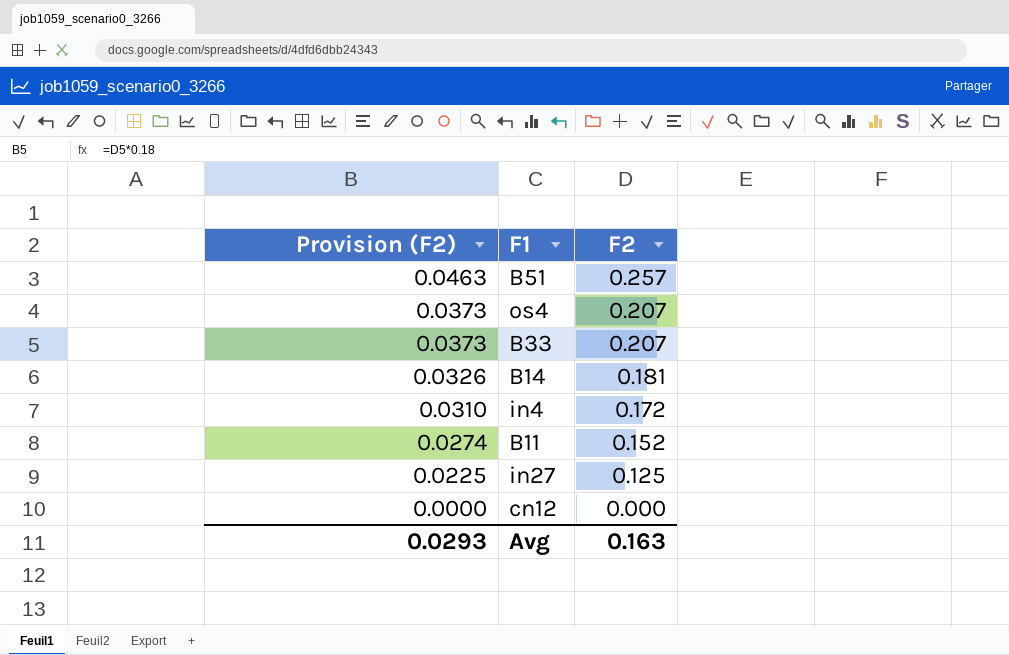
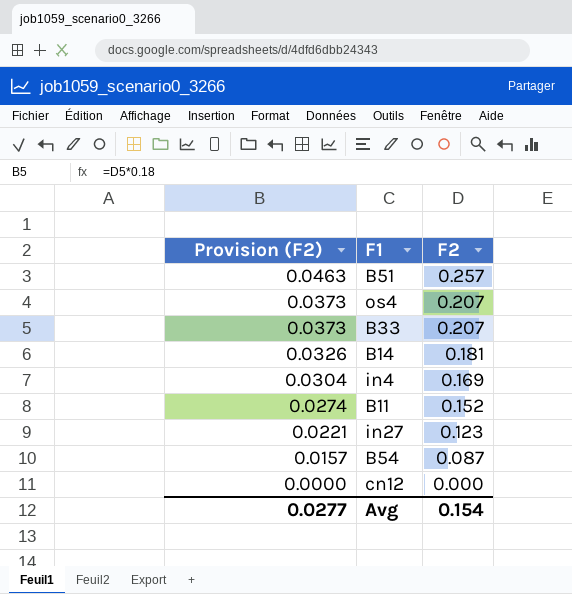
in4 | Provision (F2): 0.0310 -> 0.0304
in4 | F2: 0.172 -> 0.169
in27 | Provision (F2): 0.0225 -> 0.0221
in27 | F2: 0.125 -> 0.123
row B54: none -> 0.0157 | 0.087
Avg | Provision (F2): 0.0293 -> 0.0277
Avg | F2: 0.163 -> 0.154

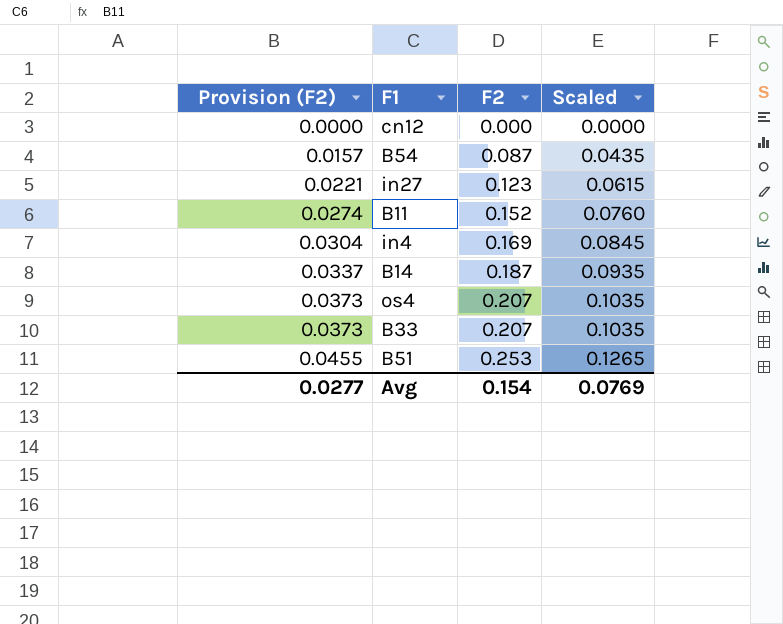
row order: Provision (F2) descending -> Provision (F2) ascending
column Scaled | formula: none -> [F2] * 0.5
B14 | Provision (F2): 0.0326 -> 0.0337
B14 | F2: 0.181 -> 0.187
B51 | Provision (F2): 0.0463 -> 0.0455
B51 | F2: 0.257 -> 0.253

